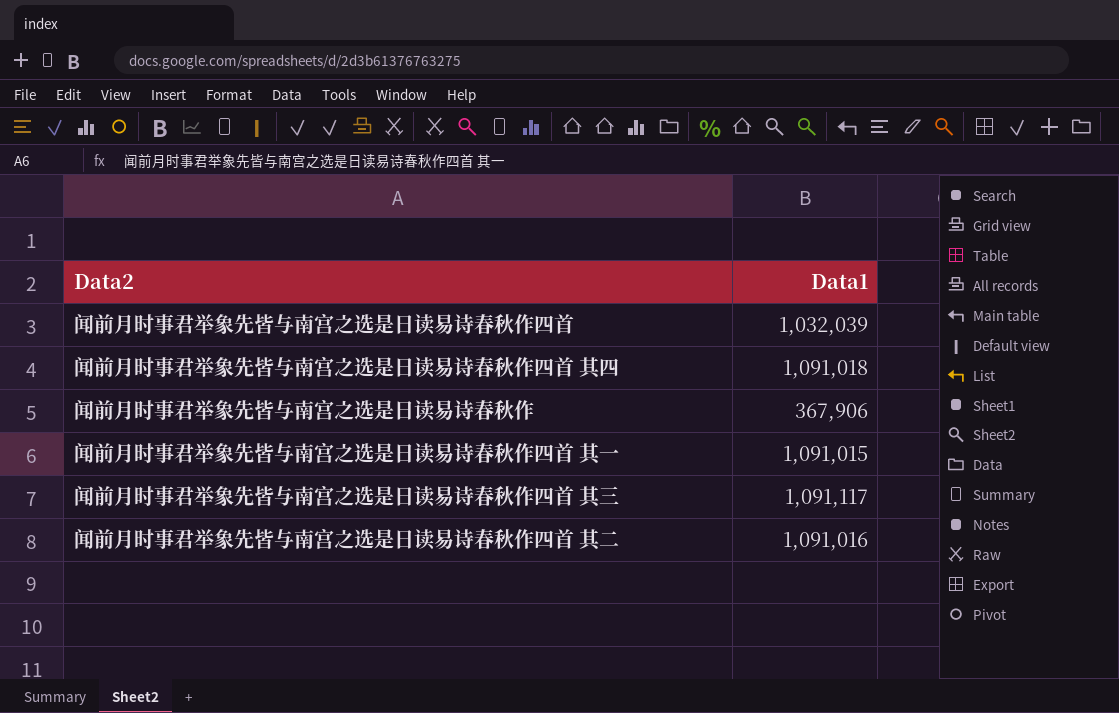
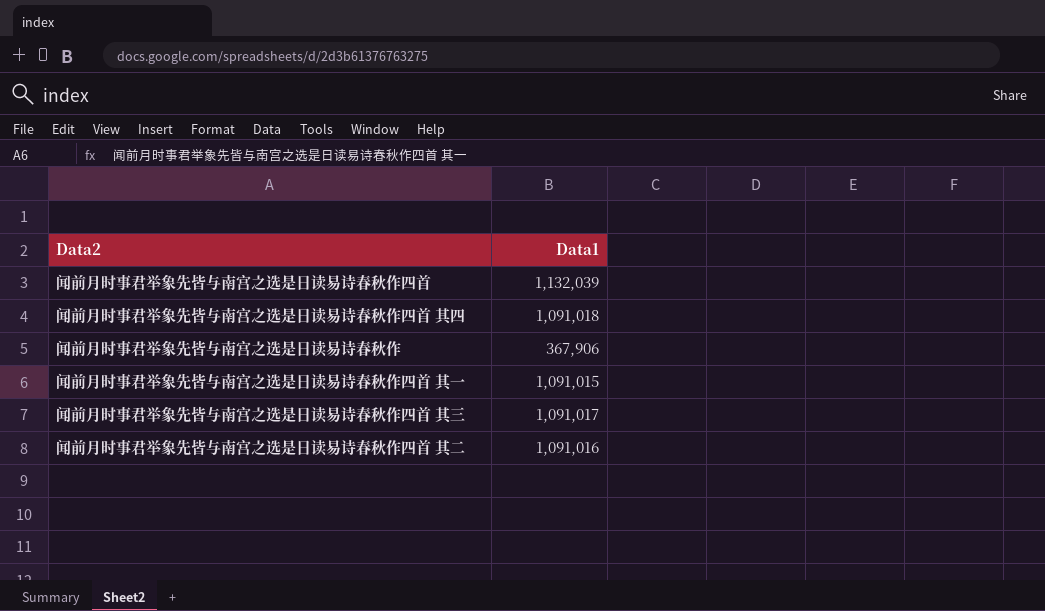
闻前月时事君举象先皆与南宫之选是日读易诗春秋作四首 | Data1: 1,032,039 -> 1,132,039
闻前月时事君举象先皆与南宫之选是日读易诗春秋作四首 其三 | Data1: 1,091,117 -> 1,091,017

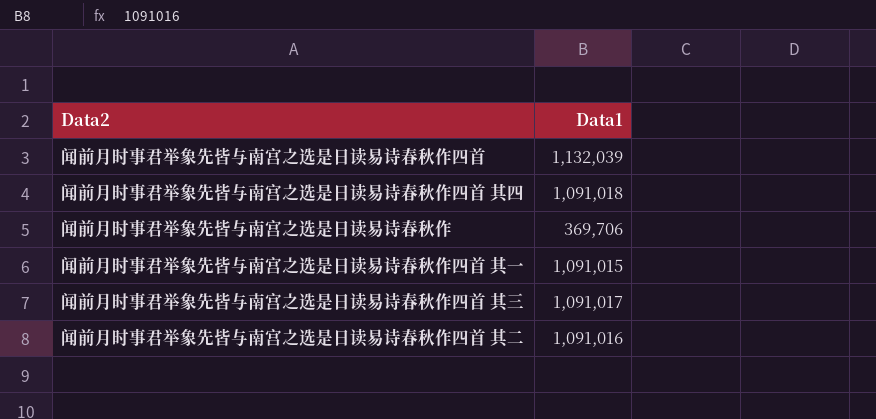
闻前月时事君举象先皆与南宫之选是日读易诗春秋作 | Data1: 367,906 -> 369,706

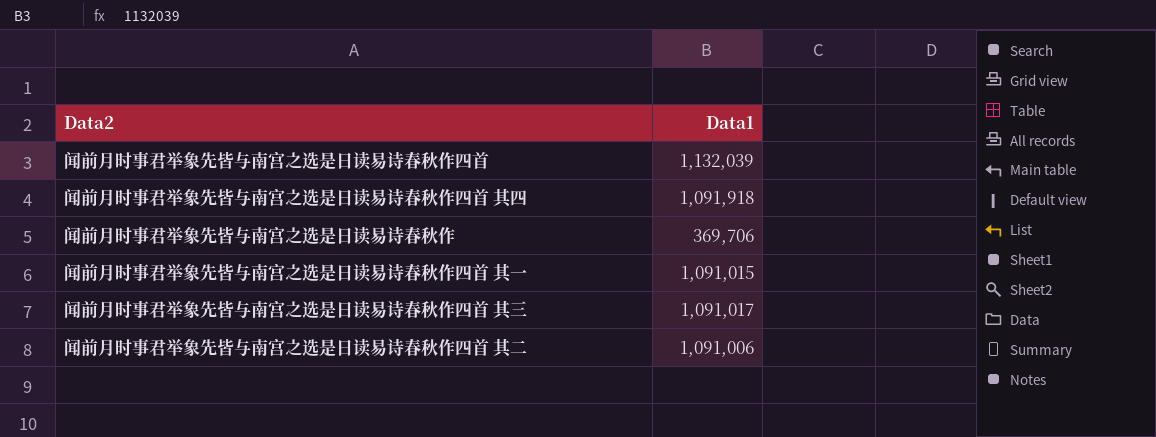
闻前月时事君举象先皆与南宫之选是日读易诗春秋作四首 其四 | Data1: 1,091,018 -> 1,091,918
闻前月时事君举象先皆与南宫之选是日读易诗春秋作四首 其二 | Data1: 1,091,016 -> 1,091,006

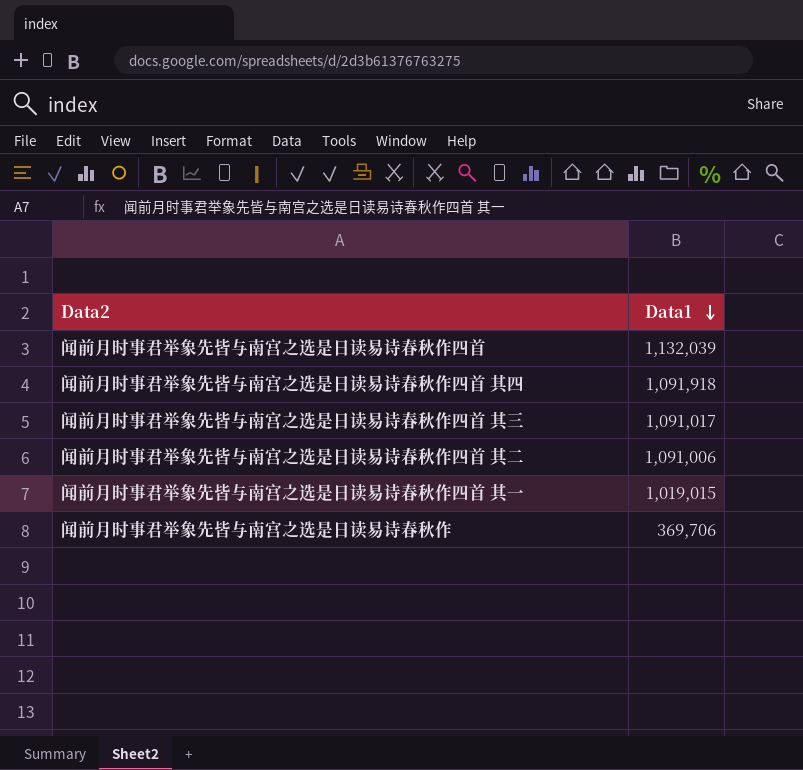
row order: none -> Data1 descending
闻前月时事君举象先皆与南宫之选是日读易诗春秋作四首 其一 | Data1: 1,091,015 -> 1,019,015

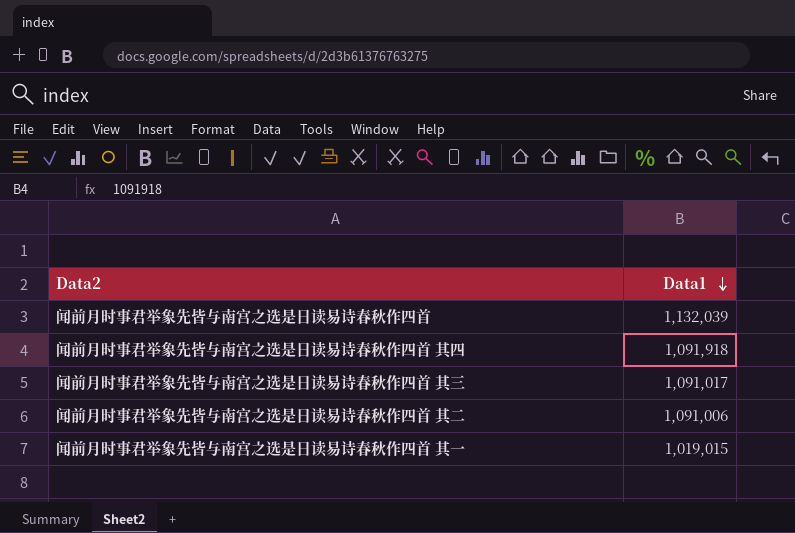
row 闻前月时事君举象先皆与南宫之选是日读易诗春秋作: 369,706 -> none

